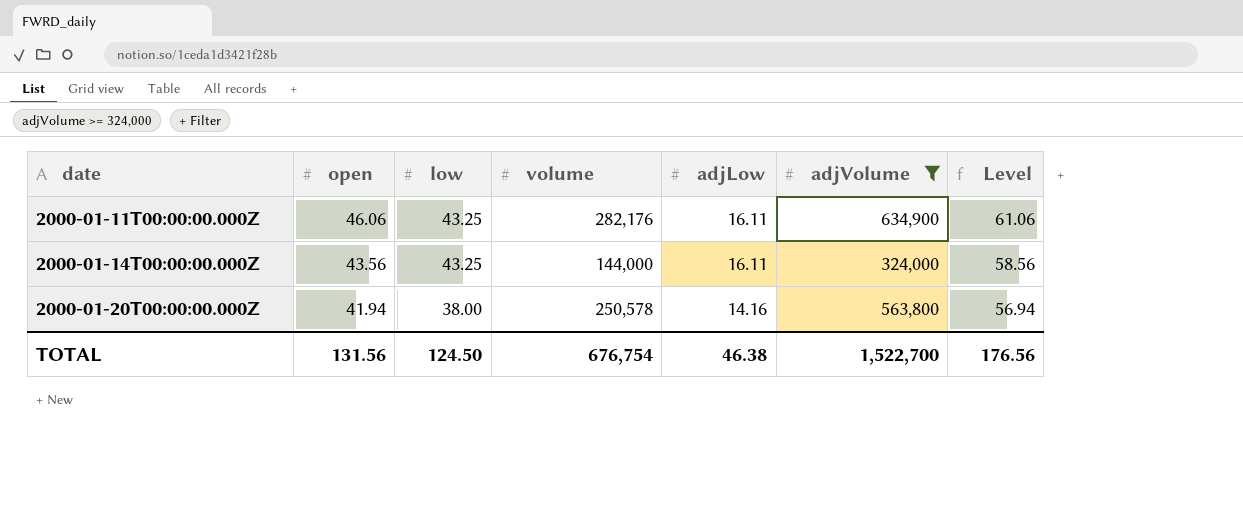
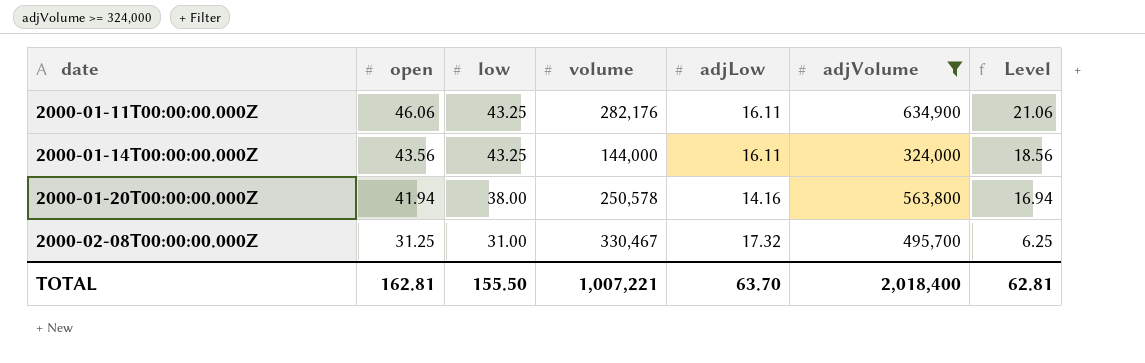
column Level | formula: [open] + 15 -> [open] - 25
row 2000-02-08T00:00:00.000Z: none -> 31.25 | 31.00 | 330,467 | 17.32 | 495,700 | 6.25
TOTAL | open: 131.56 -> 162.81
TOTAL | low: 124.50 -> 155.50
TOTAL | volume: 676,754 -> 1,007,221
TOTAL | adjLow: 46.38 -> 63.70
TOTAL | adjVolume: 1,522,700 -> 2,018,400
TOTAL | Level: 176.56 -> 62.81

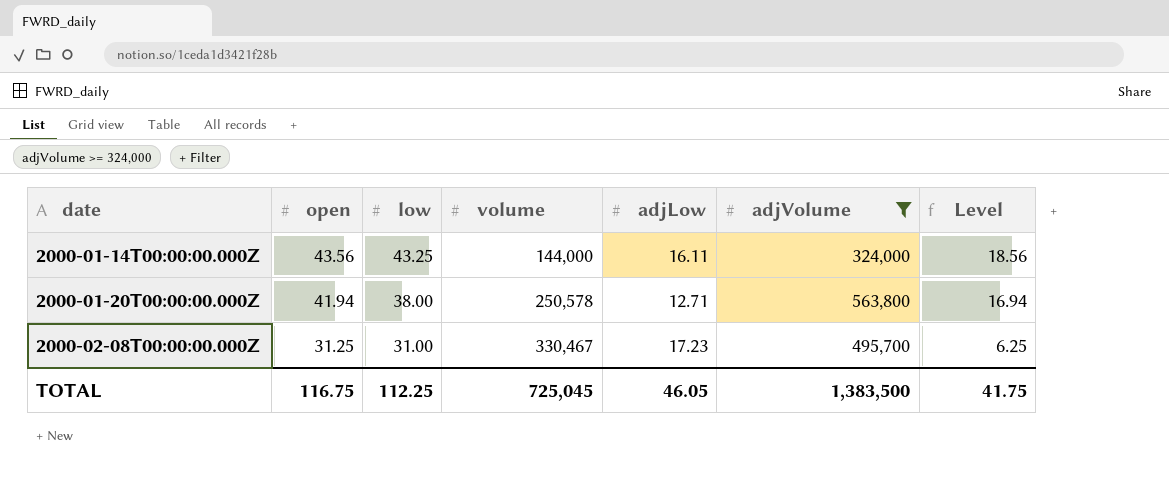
row 2000-01-11T00:00:00.000Z: 46.06 | 43.25 | 282,176 | 16.11 | 634,900 | 21.06 -> none
2000-01-20T00:00:00.000Z | adjLow: 14.16 -> 12.71
2000-02-08T00:00:00.000Z | adjLow: 17.32 -> 17.23
TOTAL | open: 162.81 -> 116.75
TOTAL | low: 155.50 -> 112.25
TOTAL | volume: 1,007,221 -> 725,045
TOTAL | adjLow: 63.70 -> 46.05
TOTAL | adjVolume: 2,018,400 -> 1,383,500
TOTAL | Level: 62.81 -> 41.75

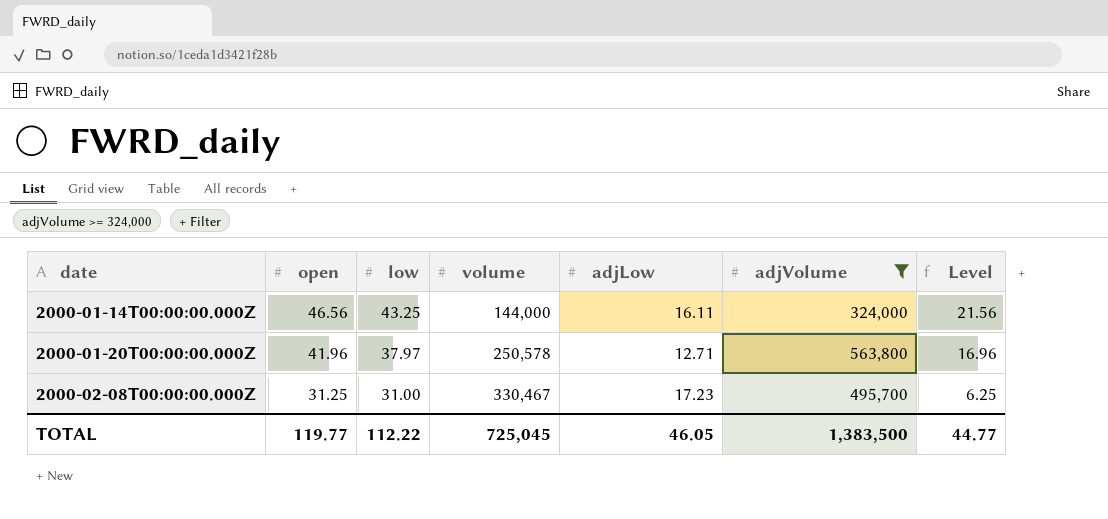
2000-01-14T00:00:00.000Z | open: 43.56 -> 46.56
2000-01-14T00:00:00.000Z | Level: 18.56 -> 21.56
2000-01-20T00:00:00.000Z | open: 41.94 -> 41.96
2000-01-20T00:00:00.000Z | low: 38.00 -> 37.97
2000-01-20T00:00:00.000Z | Level: 16.94 -> 16.96
TOTAL | open: 116.75 -> 119.77
TOTAL | low: 112.25 -> 112.22
TOTAL | Level: 41.75 -> 44.77

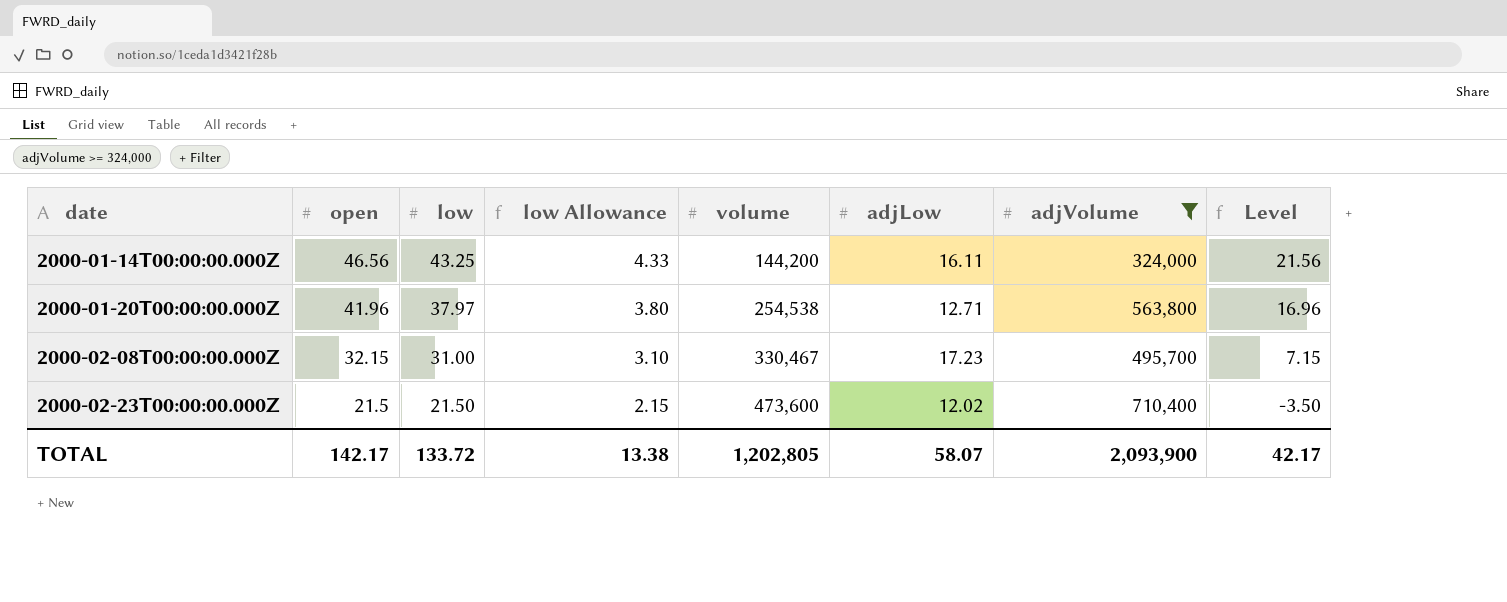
column low Allowance | formula: none -> [low] * 0.1
2000-01-14T00:00:00.000Z | volume: 144,000 -> 144,200
2000-01-20T00:00:00.000Z | volume: 250,578 -> 254,538
2000-02-08T00:00:00.000Z | open: 31.25 -> 32.15
2000-02-08T00:00:00.000Z | Level: 6.25 -> 7.15
row 2000-02-23T00:00:00.000Z: none -> 21.5 | 21.50 | 2.15 | 473,600 | 12.02 | 710,400 | -3.50
TOTAL | open: 119.77 -> 142.17
TOTAL | low: 112.22 -> 133.72
TOTAL | volume: 725,045 -> 1,202,805
TOTAL | adjLow: 46.05 -> 58.07
TOTAL | adjVolume: 1,383,500 -> 2,093,900
TOTAL | Level: 44.77 -> 42.17

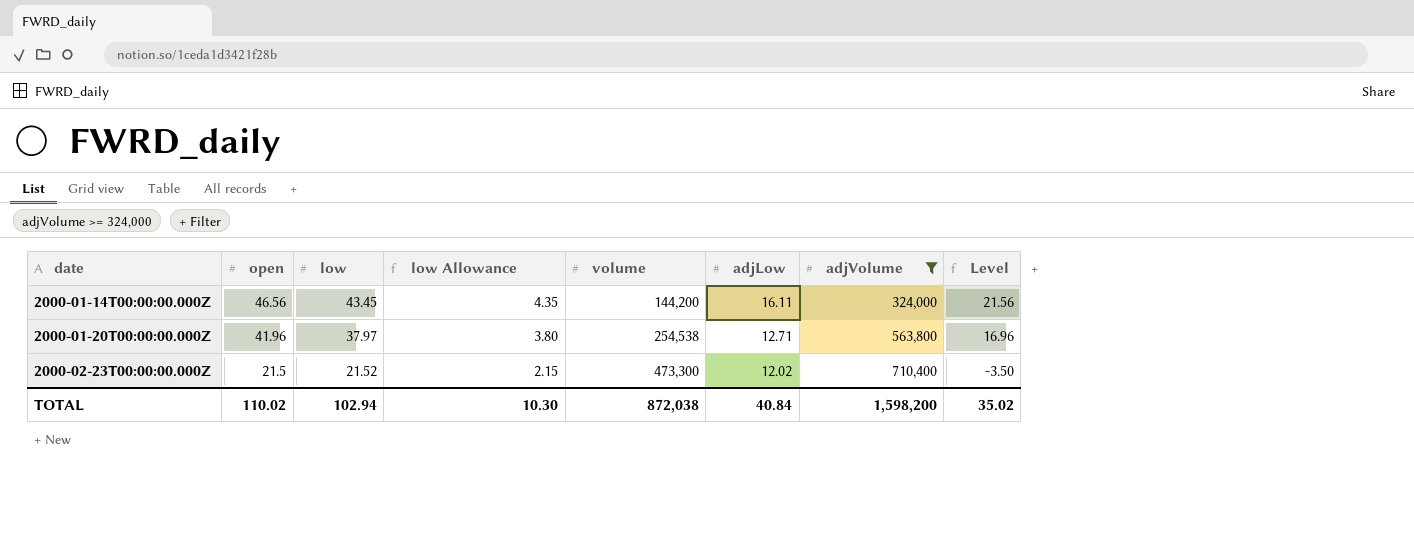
row 2000-02-08T00:00:00.000Z: 32.15 | 31.00 | 3.10 | 330,467 | 17.23 | 495,700 | 7.15 -> none
2000-01-14T00:00:00.000Z | low: 43.25 -> 43.45
2000-01-14T00:00:00.000Z | low Allowance: 4.33 -> 4.35
2000-02-23T00:00:00.000Z | low: 21.50 -> 21.52
2000-02-23T00:00:00.000Z | volume: 473,600 -> 473,300
TOTAL | open: 142.17 -> 110.02
TOTAL | low: 133.72 -> 102.94
TOTAL | low Allowance: 13.38 -> 10.30
TOTAL | volume: 1,202,805 -> 872,038
TOTAL | adjLow: 58.07 -> 40.84
TOTAL | adjVolume: 2,093,900 -> 1,598,200
TOTAL | Level: 42.17 -> 35.02

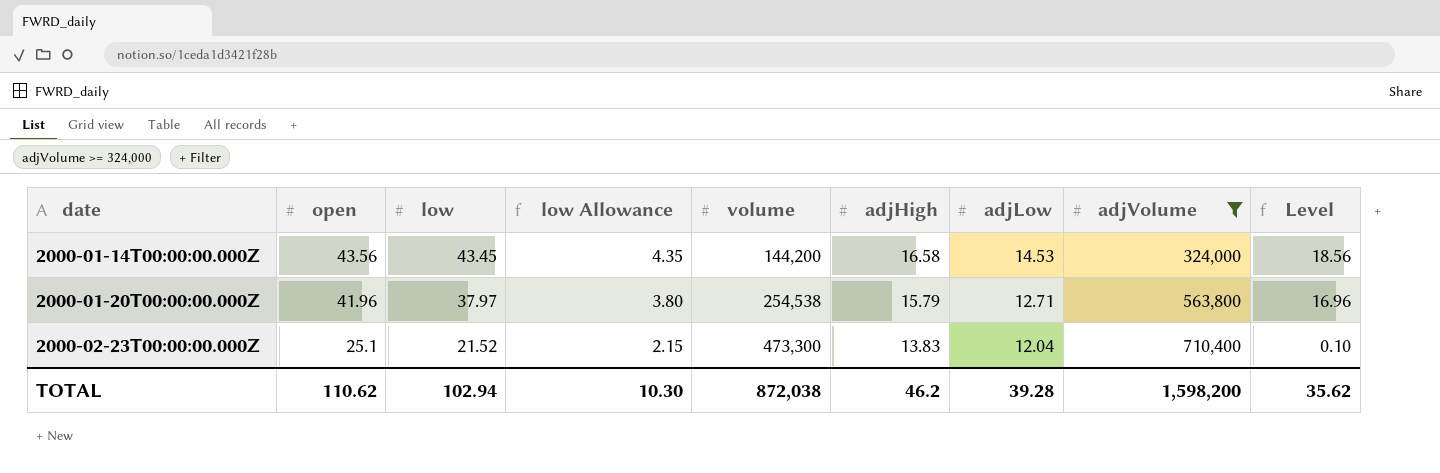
column adjHigh | position: none -> 6
2000-01-14T00:00:00.000Z | open: 46.56 -> 43.56
2000-01-14T00:00:00.000Z | adjLow: 16.11 -> 14.53
2000-01-14T00:00:00.000Z | Level: 21.56 -> 18.56
2000-02-23T00:00:00.000Z | open: 21.5 -> 25.1
2000-02-23T00:00:00.000Z | adjLow: 12.02 -> 12.04
2000-02-23T00:00:00.000Z | Level: -3.50 -> 0.10
TOTAL | open: 110.02 -> 110.62
TOTAL | adjLow: 40.84 -> 39.28
TOTAL | Level: 35.02 -> 35.62

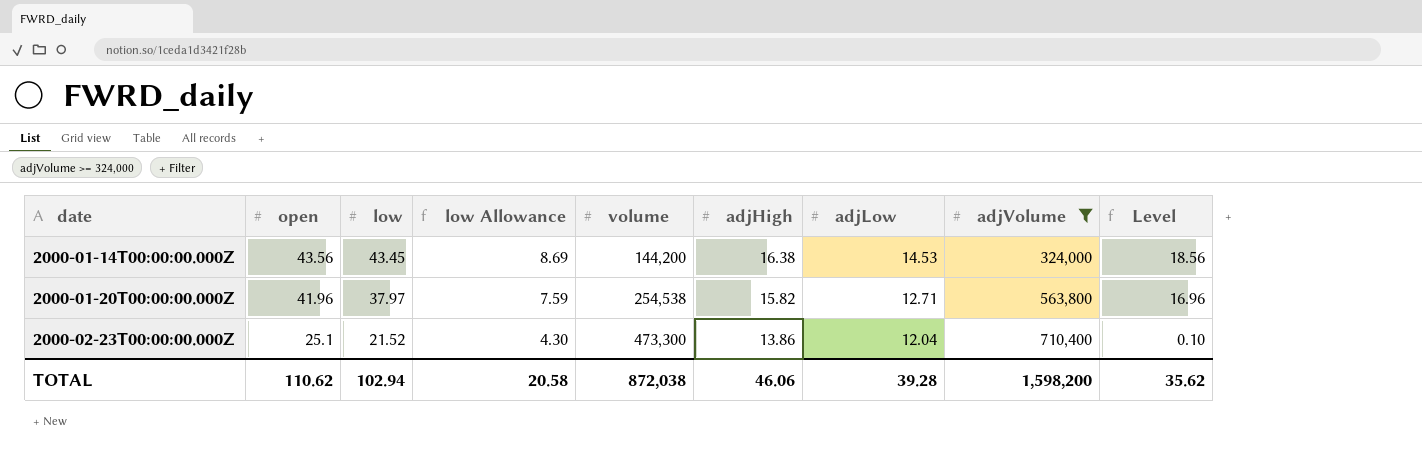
column low Allowance | formula: [low] * 0.1 -> [low] * 0.2
2000-01-14T00:00:00.000Z | adjHigh: 16.58 -> 16.38
2000-01-20T00:00:00.000Z | adjHigh: 15.79 -> 15.82
2000-02-23T00:00:00.000Z | adjHigh: 13.83 -> 13.86
TOTAL | low Allowance: 10.30 -> 20.58
TOTAL | adjHigh: 46.2 -> 46.06

